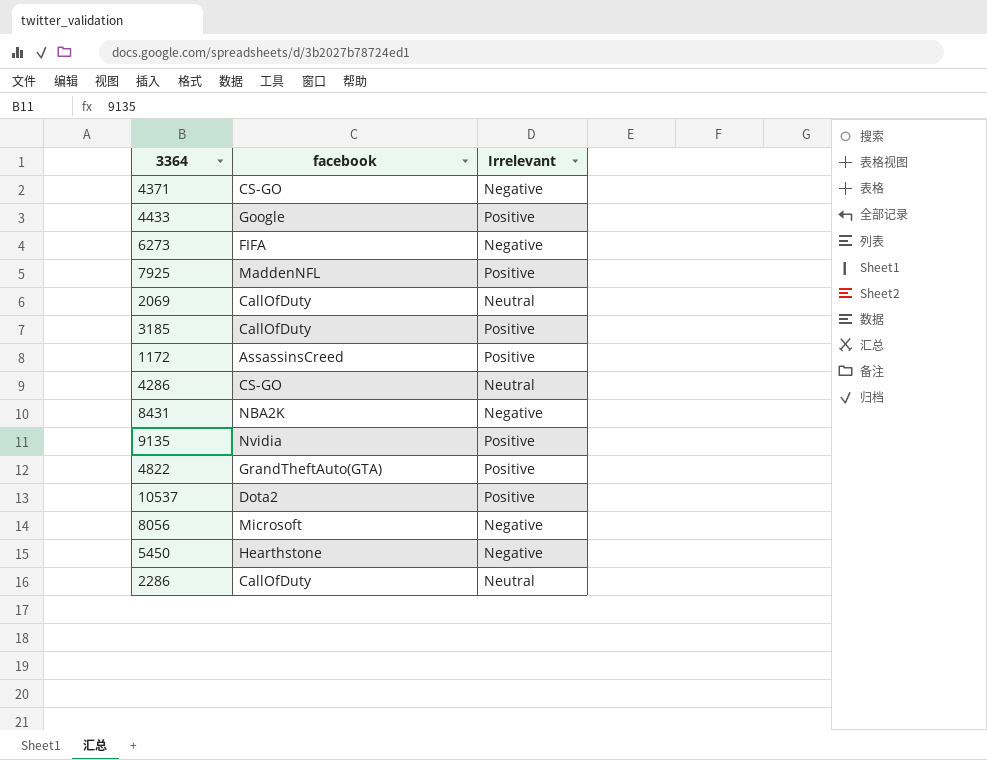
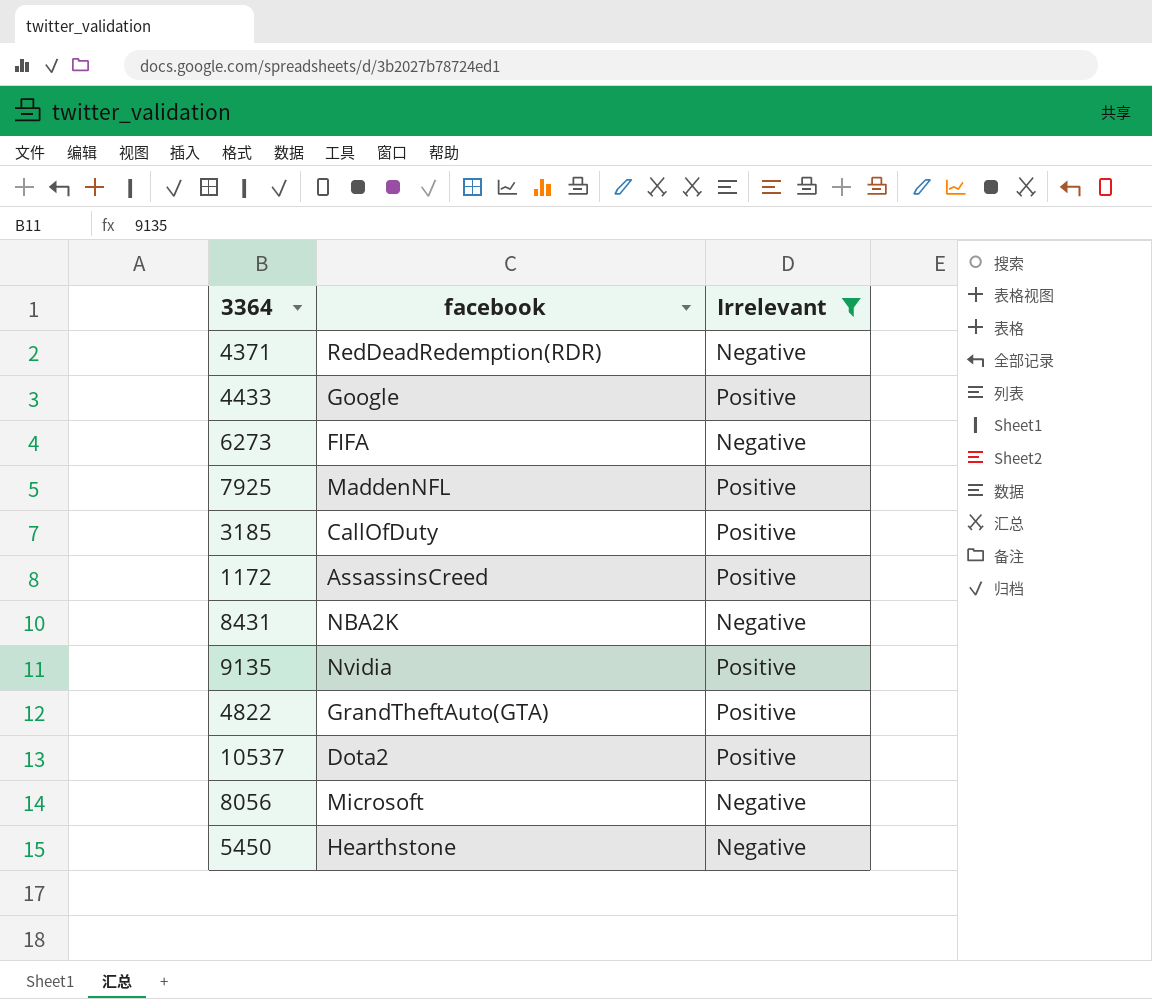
filter: none -> Irrelevant != Neutral
4371 | facebook: CS-GO -> RedDeadRedemption(RDR)

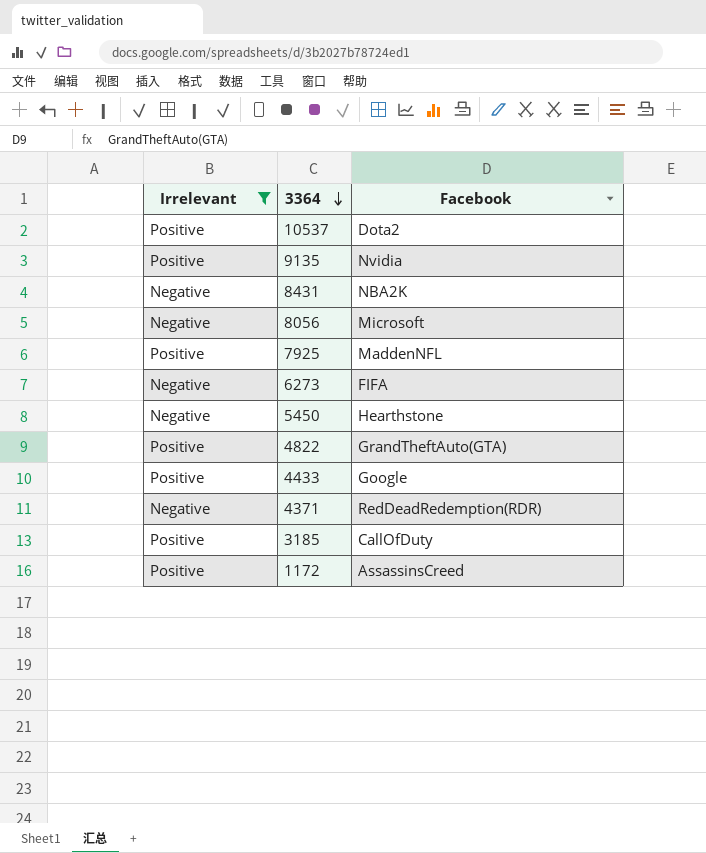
row order: none -> 3364 descending
column Irrelevant | position: 3 -> 1
column name: facebook -> Facebook

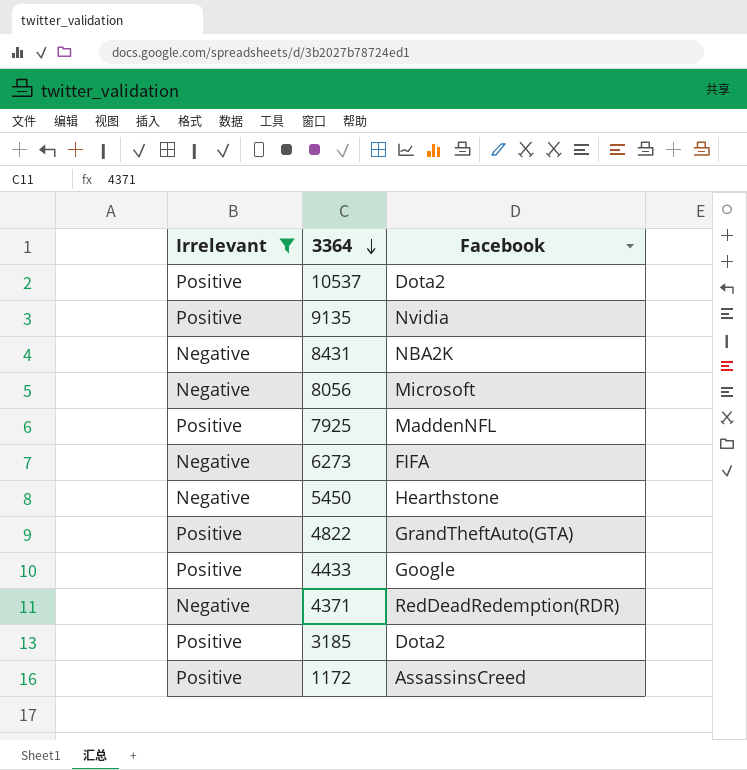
3185 | Facebook: CallOfDuty -> Dota2

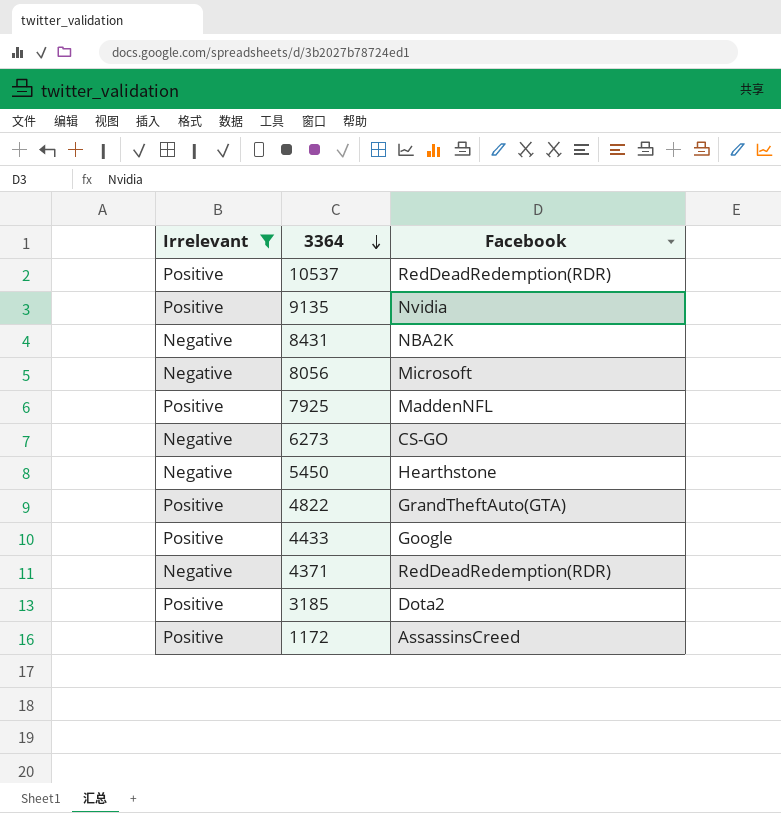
10537 | Facebook: Dota2 -> RedDeadRedemption(RDR)
6273 | Facebook: FIFA -> CS-GO

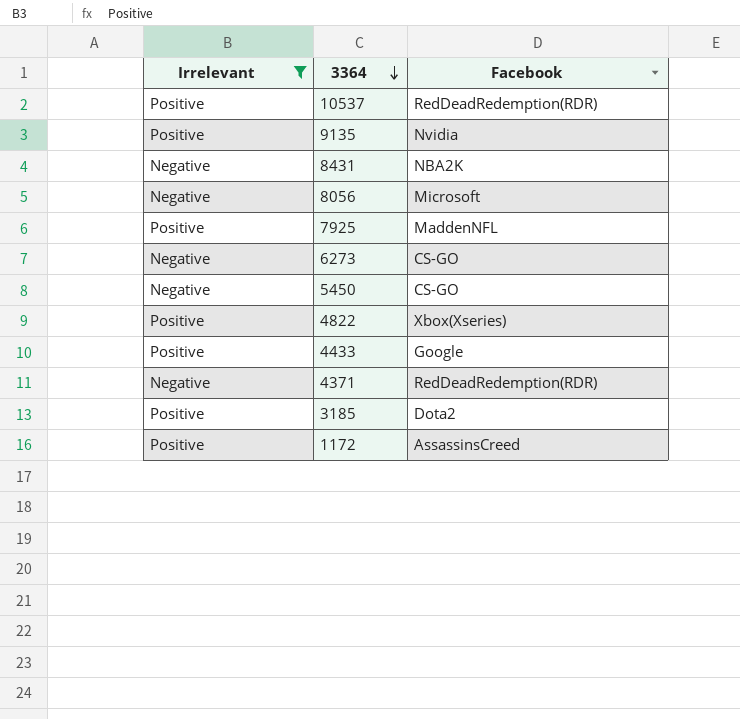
5450 | Facebook: Hearthstone -> CS-GO
4822 | Facebook: GrandTheftAuto(GTA) -> Xbox(Xseries)

